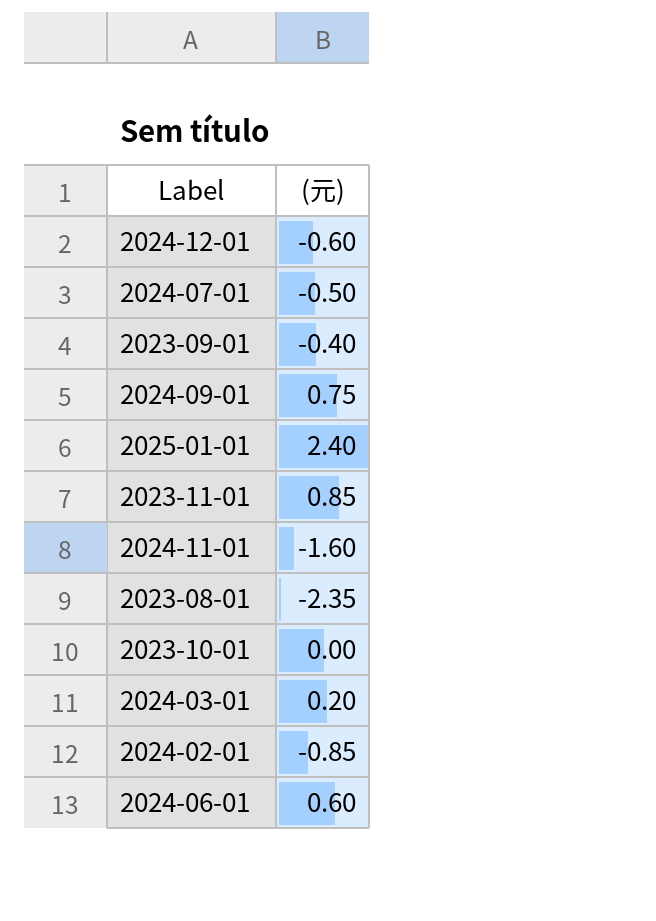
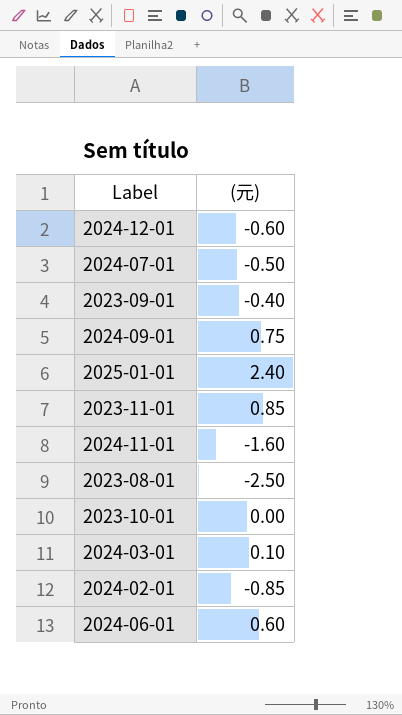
2023-08-01 | (元): -2.35 -> -2.50
2024-03-01 | (元): 0.20 -> 0.10

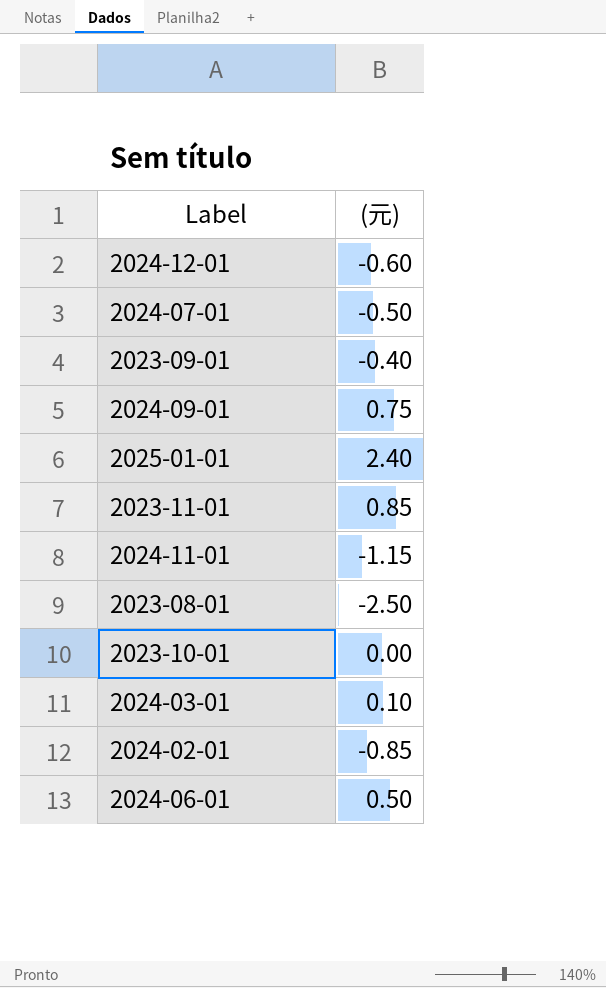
2024-11-01 | (元): -1.60 -> -1.15
2024-06-01 | (元): 0.60 -> 0.50

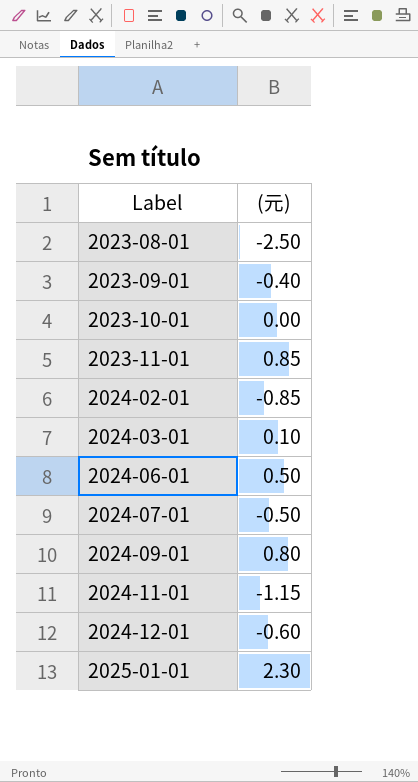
row order: none -> Label ascending
2024-09-01 | (元): 0.75 -> 0.80
2025-01-01 | (元): 2.40 -> 2.30

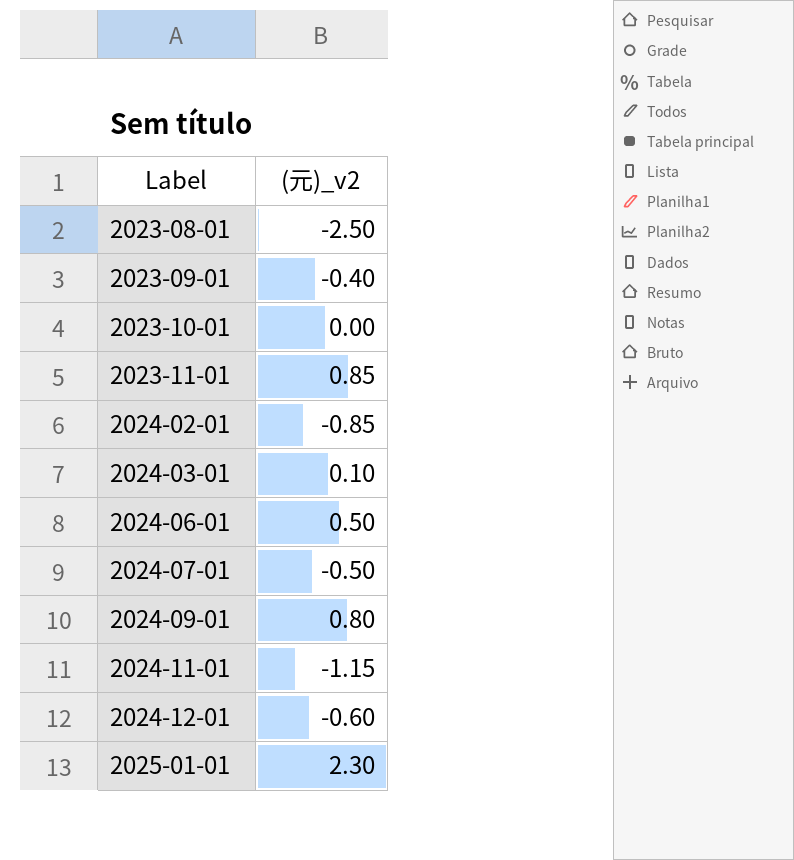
column name: (元) -> (元)_v2

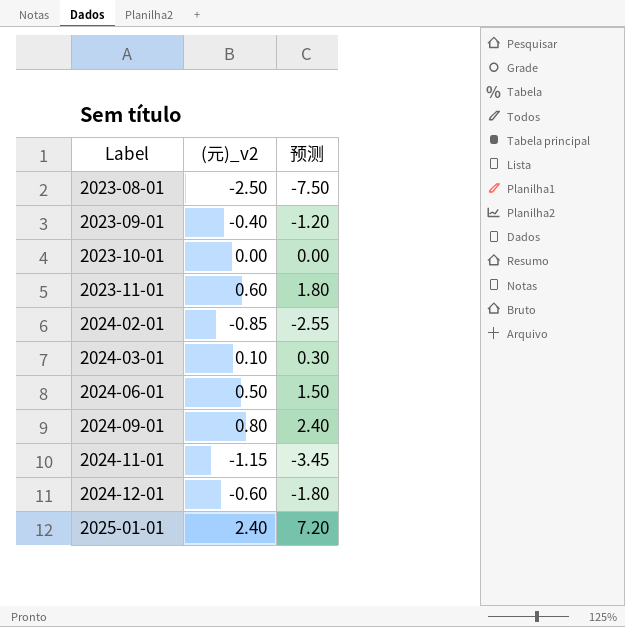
column 预测 | formula: none -> [(元)_v2] * 3
row 2024-07-01: -0.50 -> none
2023-11-01 | (元)_v2: 0.85 -> 0.60
2025-01-01 | (元)_v2: 2.30 -> 2.40

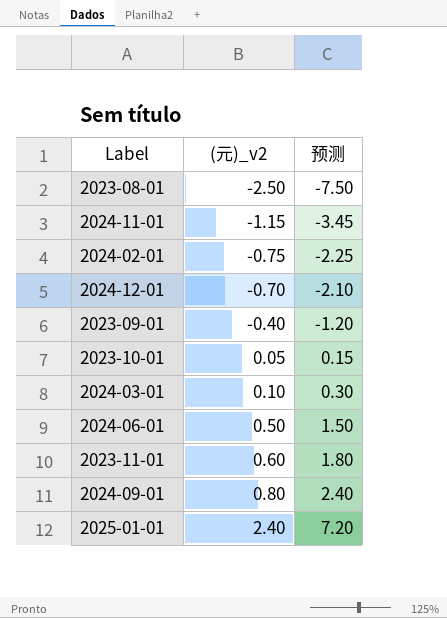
row order: Label ascending -> (元)_v2 ascending
2024-02-01 | (元)_v2: -0.85 -> -0.75
2024-02-01 | 预测: -2.55 -> -2.25
2024-12-01 | (元)_v2: -0.60 -> -0.70
2024-12-01 | 预测: -1.80 -> -2.10
2023-10-01 | (元)_v2: 0.00 -> 0.05
2023-10-01 | 预测: 0.00 -> 0.15

